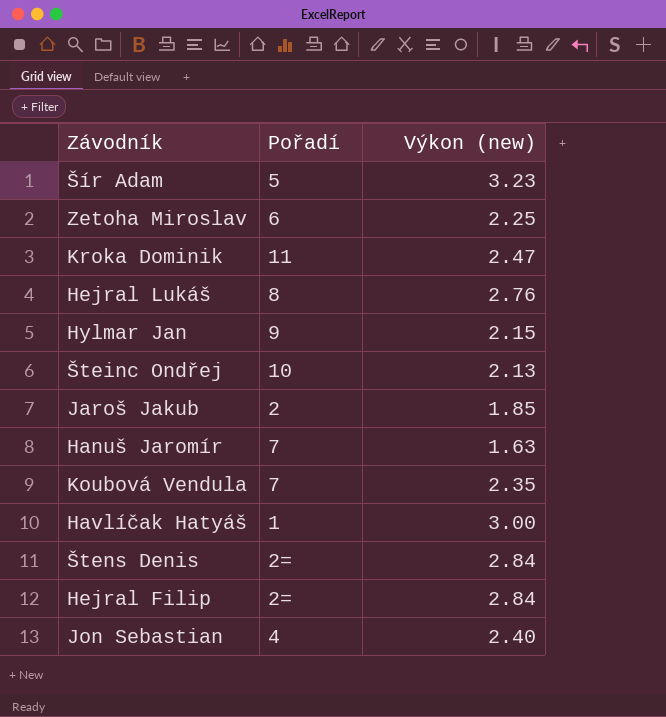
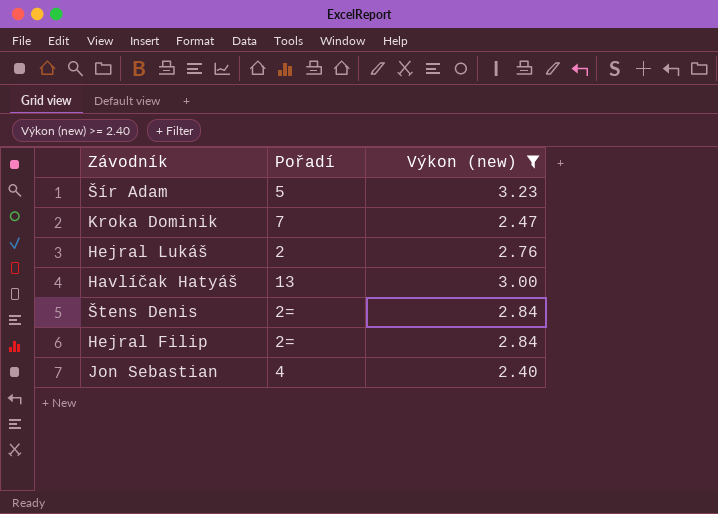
filter: none -> Výkon (new) >= 2.40
Kroka Dominik | Pořadí: 11 -> 7
Hejral Lukáš | Pořadí: 8 -> 2
Havlíčak Hatyáš | Pořadí: 1 -> 13

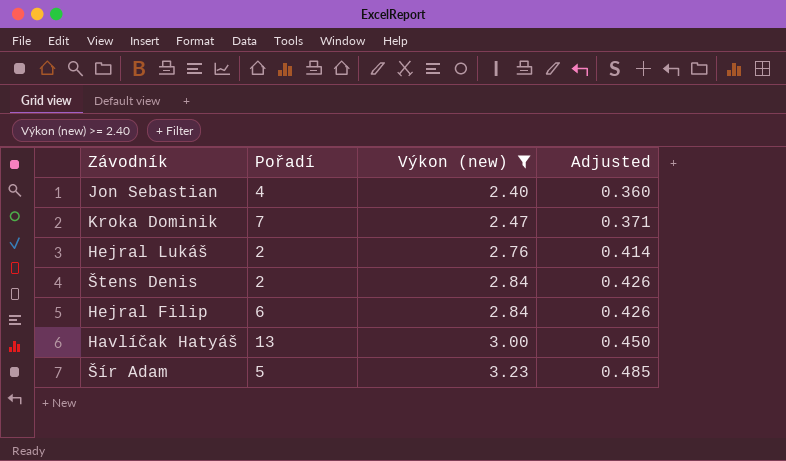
row order: none -> Výkon (new) ascending
column Adjusted | formula: none -> [Výkon (new)] * 0.15
Štens Denis | Pořadí: 2= -> 2
Hejral Filip | Pořadí: 2= -> 6

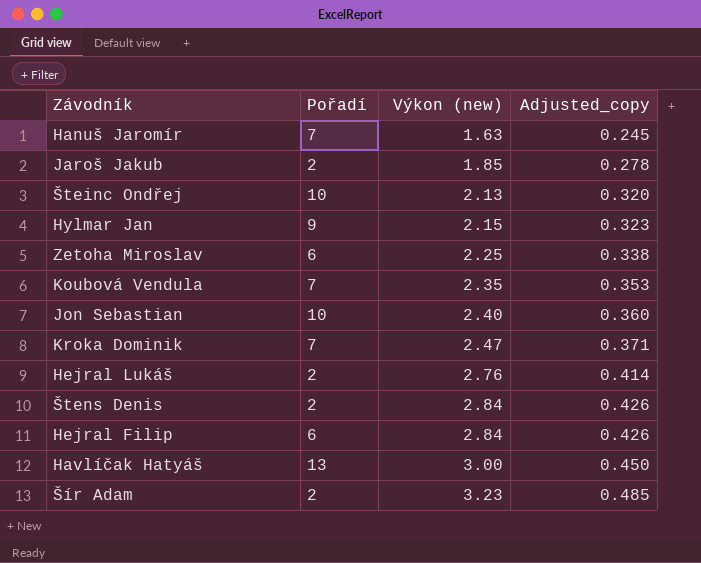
filter: Výkon (new) >= 2.40 -> none
column name: Adjusted -> Adjusted_copy
Jon Sebastian | Pořadí: 4 -> 10
Šír Adam | Pořadí: 5 -> 2

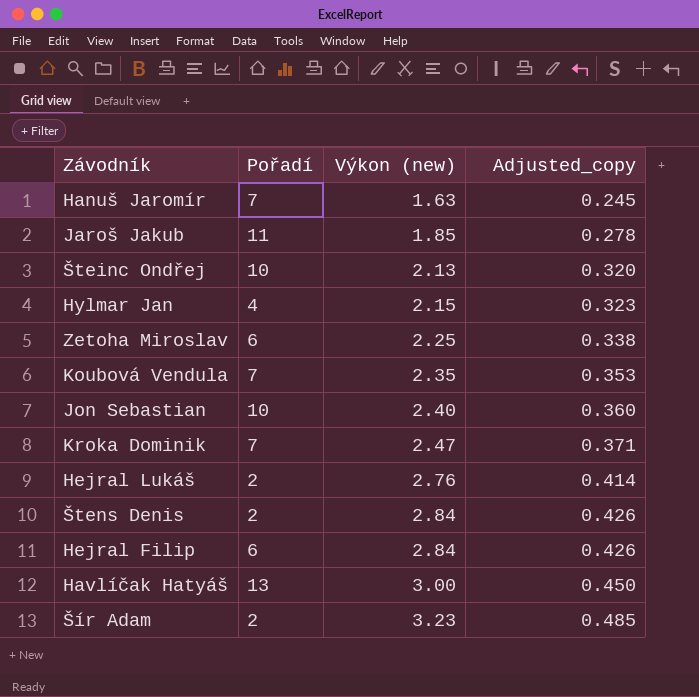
Jaroš Jakub | Pořadí: 2 -> 11
Hylmar Jan | Pořadí: 9 -> 4

